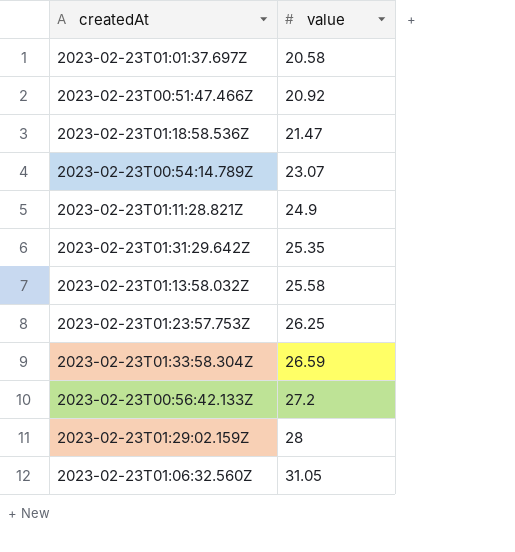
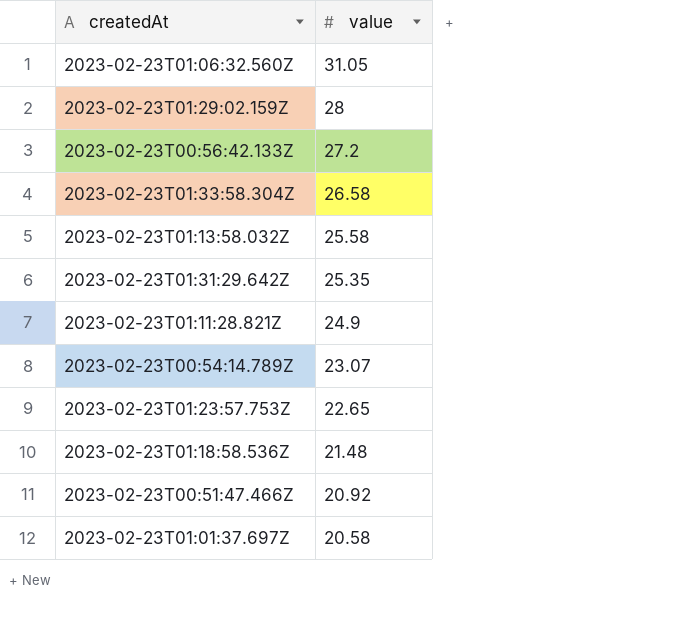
row order: value ascending -> value descending
2023-02-23T01:33:58.304Z | value: 26.59 -> 26.58
2023-02-23T01:23:57.753Z | value: 26.25 -> 22.65
2023-02-23T01:18:58.536Z | value: 21.47 -> 21.48

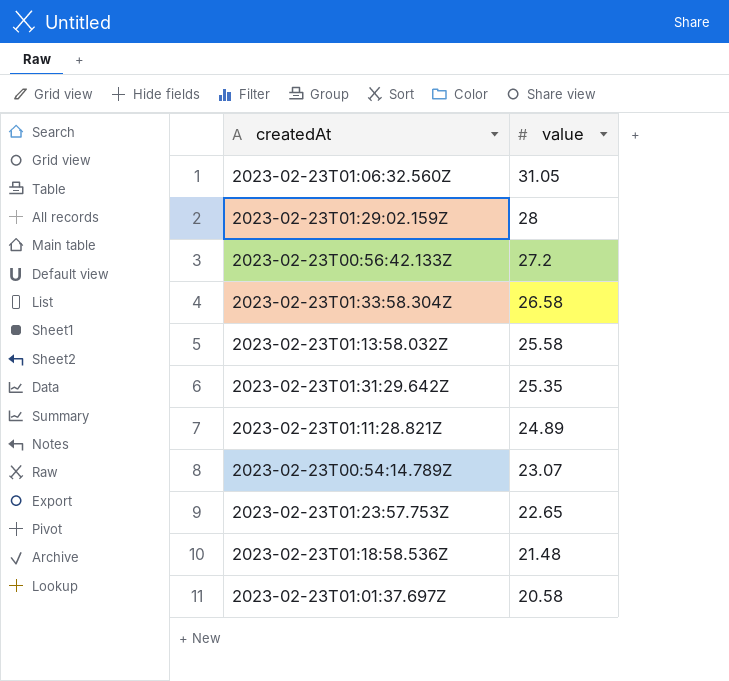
row 2023-02-23T00:51:47.466Z: 20.92 -> none
2023-02-23T01:11:28.821Z | value: 24.9 -> 24.89

